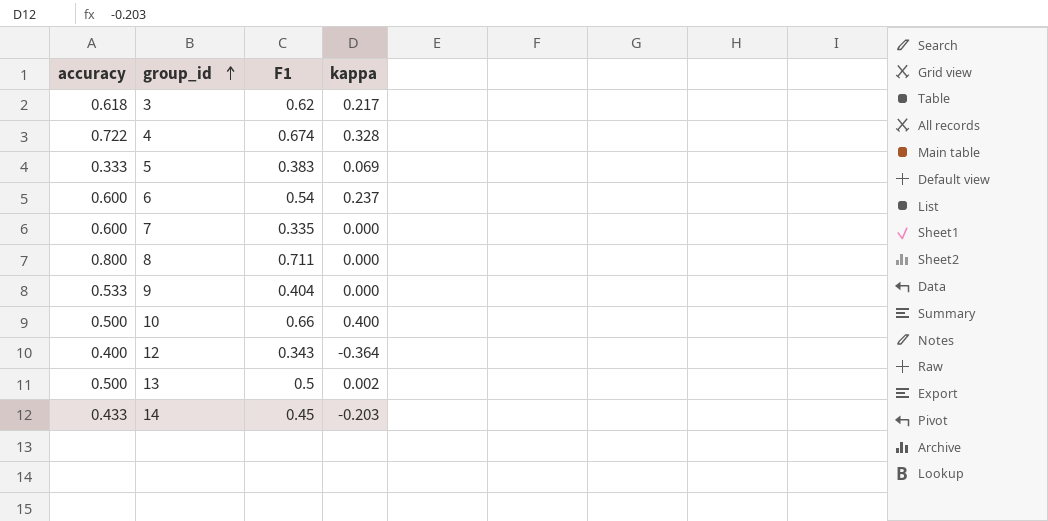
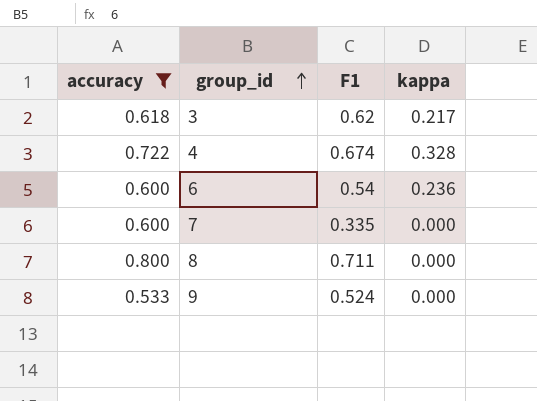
filter: none -> accuracy >= 0.533
6 | kappa: 0.237 -> 0.236
9 | F1: 0.404 -> 0.524

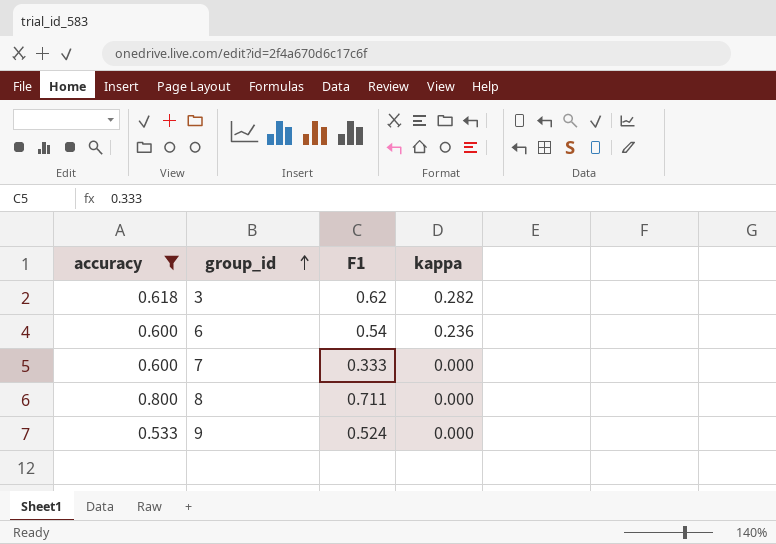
row 4: 0.722 | 0.674 | 0.328 -> none
3 | kappa: 0.217 -> 0.282
7 | F1: 0.335 -> 0.333

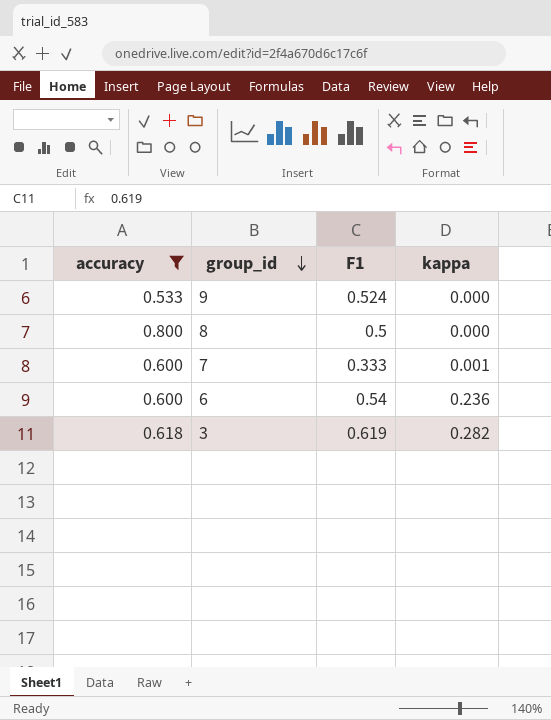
row order: group_id ascending -> group_id descending
8 | F1: 0.711 -> 0.5
7 | kappa: 0.000 -> 0.001
3 | F1: 0.62 -> 0.619

